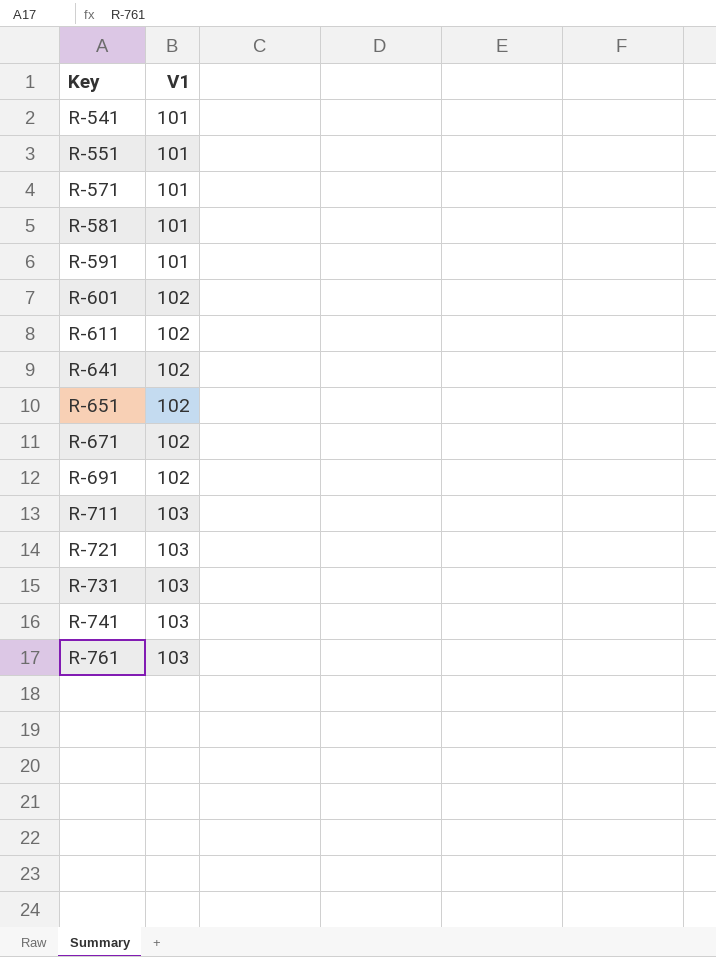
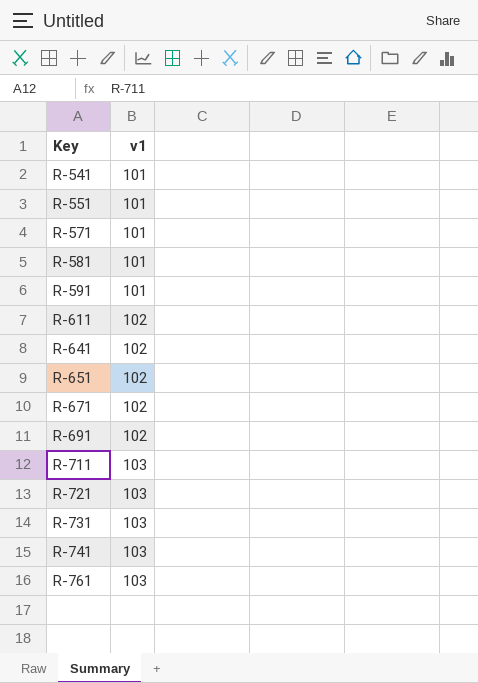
column name: V1 -> v1
row R-601: 102 -> none

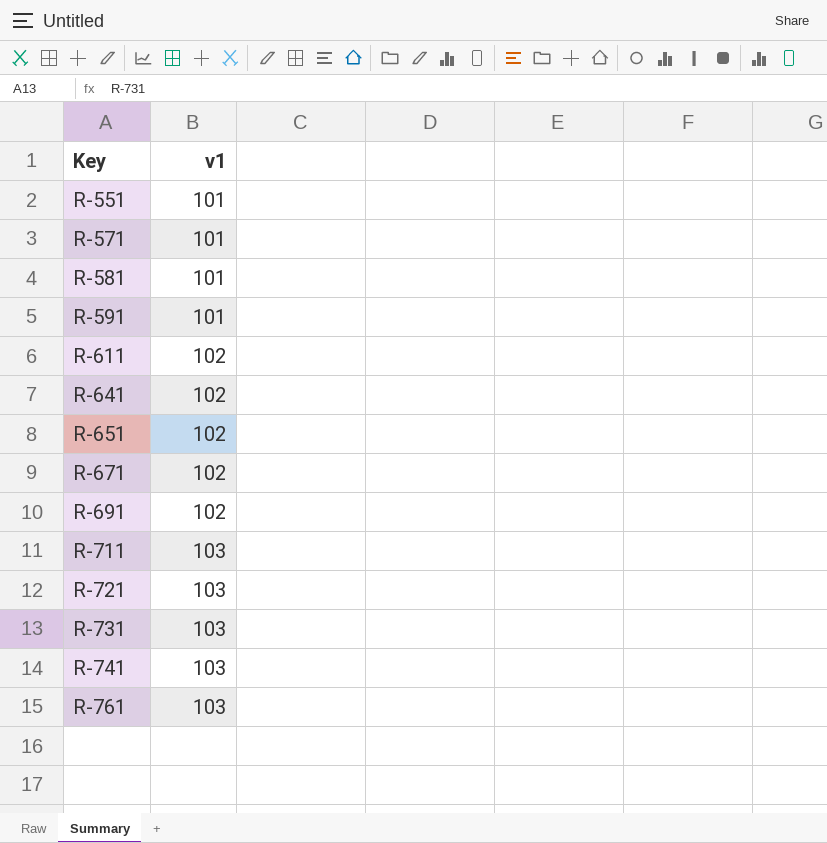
row R-541: 101 -> none

